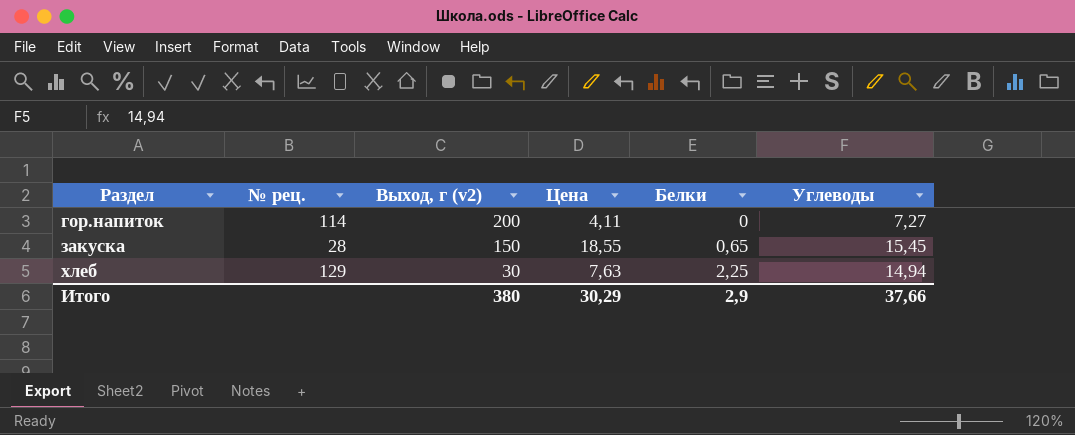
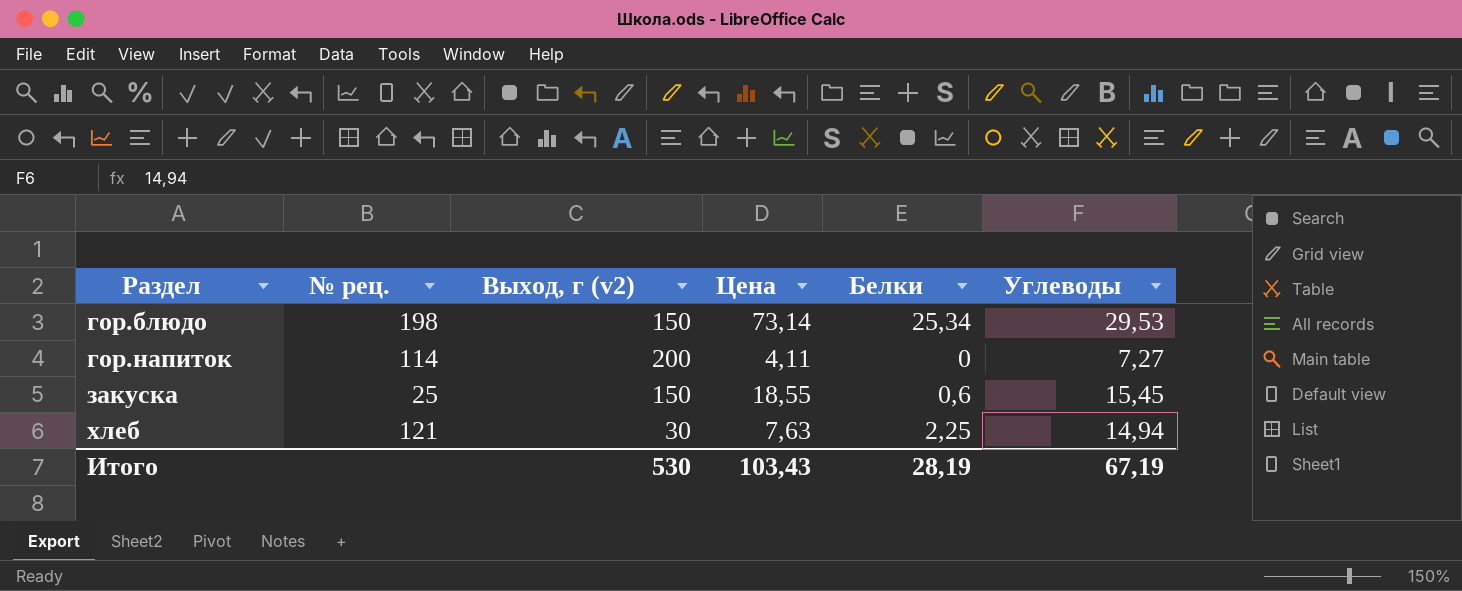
row гор.блюдо: none -> 198 | 150 | 73,14 | 25,34 | 29,53
закуска | № рец.: 28 -> 25
закуска | Белки: 0,65 -> 0,6
хлеб | № рец.: 129 -> 121
Итого | Выход, г (v2): 380 -> 530
Итого | Цена: 30,29 -> 103,43
Итого | Белки: 2,9 -> 28,19
Итого | Углеводы: 37,66 -> 67,19

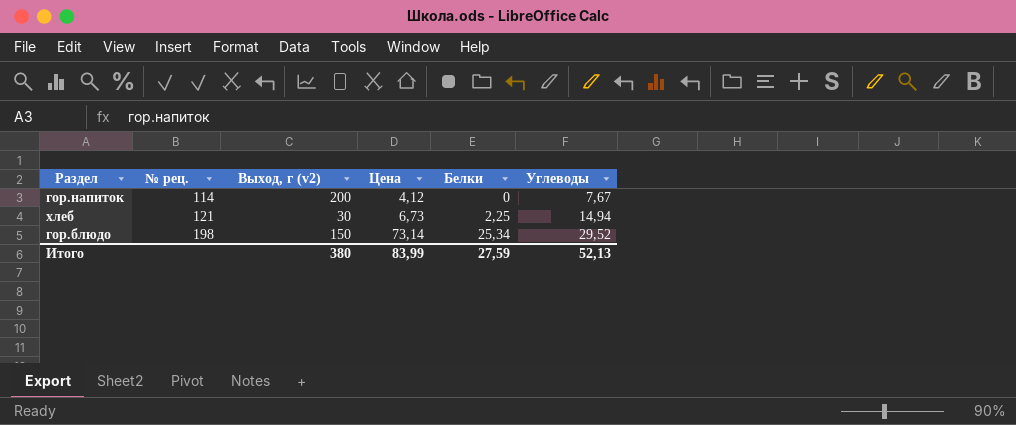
row order: Раздел ascending -> № рец. ascending
row закуска: 25 | 150 | 18,55 | 0,6 | 15,45 -> none
гор.напиток | Цена: 4,11 -> 4,12
гор.напиток | Углеводы: 7,27 -> 7,67
хлеб | Цена: 7,63 -> 6,73
гор.блюдо | Углеводы: 29,53 -> 29,52
Итого | Выход, г (v2): 530 -> 380
Итого | Цена: 103,43 -> 83,99
Итого | Белки: 28,19 -> 27,59
Итого | Углеводы: 67,19 -> 52,13

